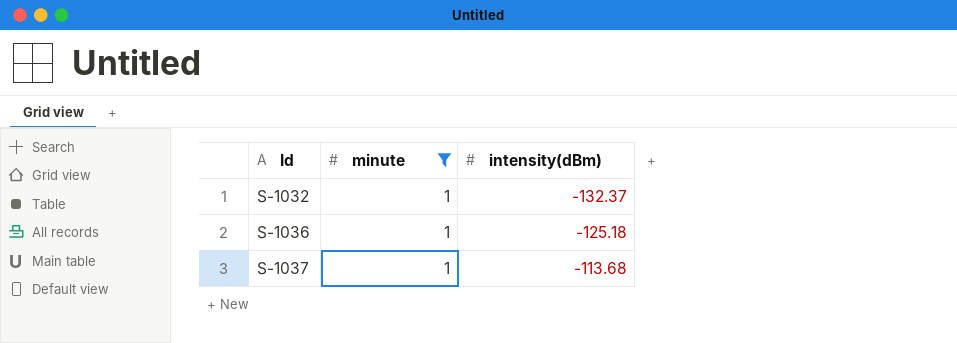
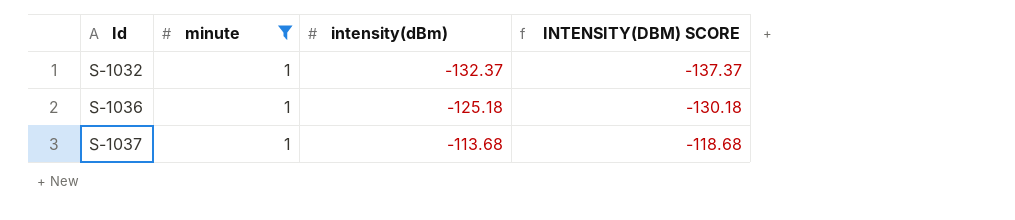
column INTENSITY(DBM) SCORE | formula: none -> [intensity(dBm)] - 5

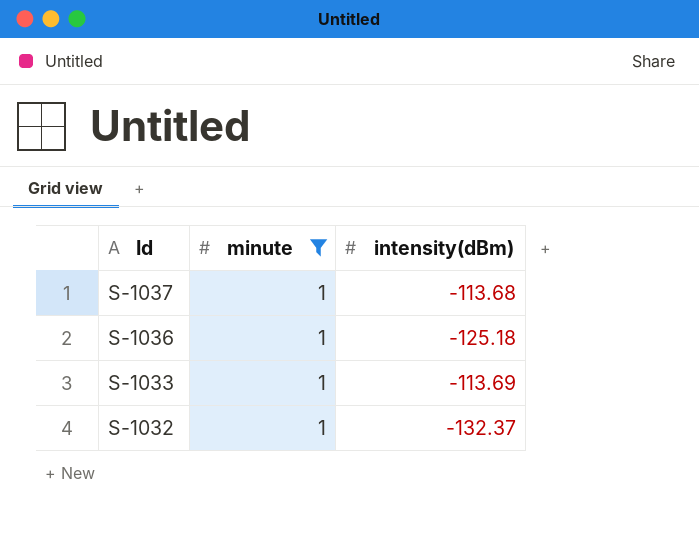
row order: Id ascending -> Id descending
column INTENSITY(DBM) SCORE | formula: [intensity(dBm)] - 5 -> none
row S-1033: none -> 1 | -113.69

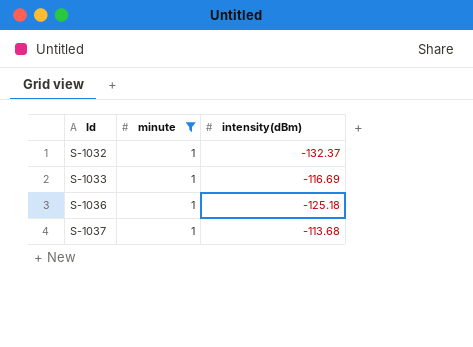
row order: Id descending -> Id ascending
S-1033 | intensity(dBm): -113.69 -> -116.69

